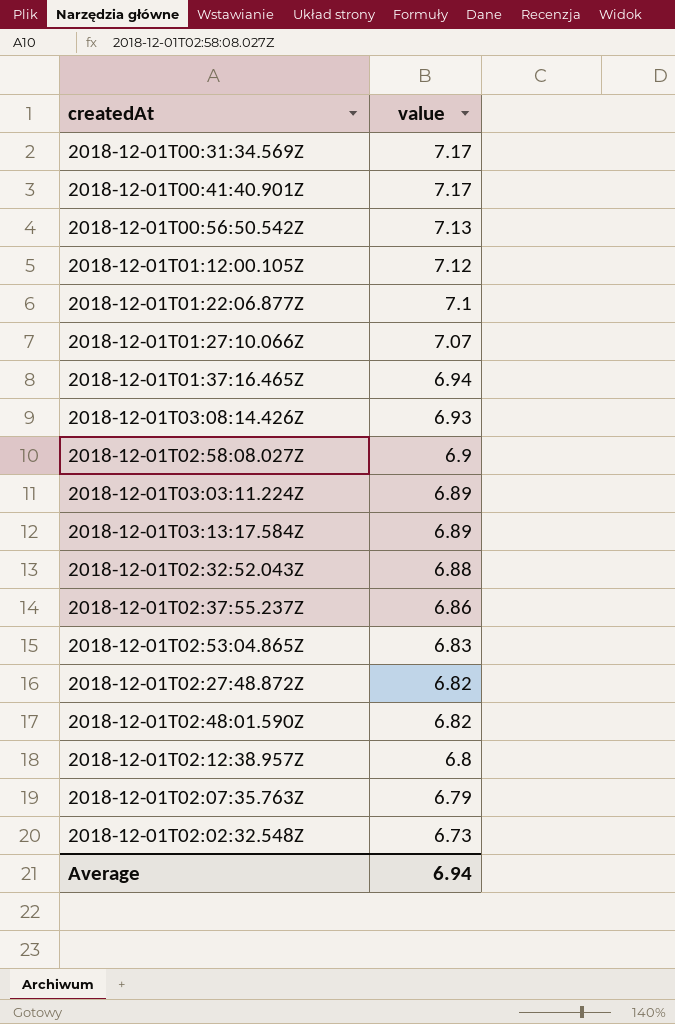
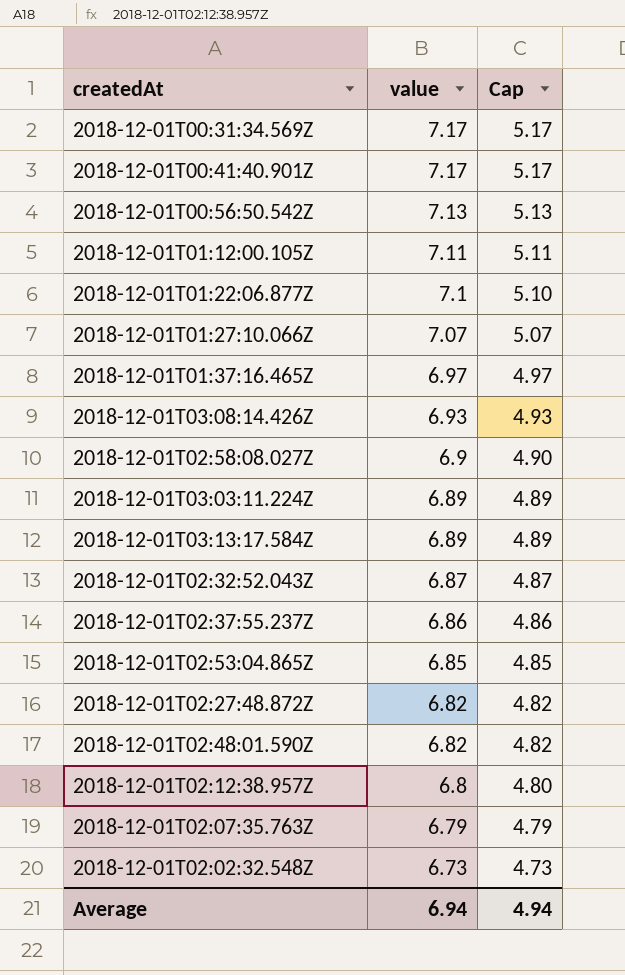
column Cap | formula: none -> [value] - 2
2018-12-01T01:12:00.105Z | value: 7.12 -> 7.11
2018-12-01T01:37:16.465Z | value: 6.94 -> 6.97
2018-12-01T02:32:52.043Z | value: 6.88 -> 6.87
2018-12-01T02:53:04.865Z | value: 6.83 -> 6.85

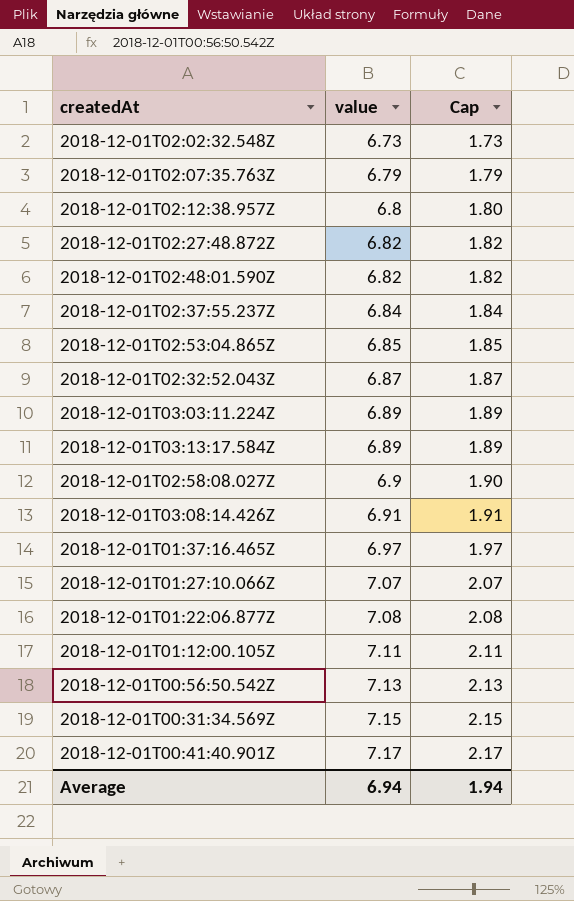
row order: value descending -> value ascending
column Cap | formula: [value] - 2 -> [value] - 5
2018-12-01T02:37:55.237Z | value: 6.86 -> 6.84
2018-12-01T03:08:14.426Z | value: 6.93 -> 6.91
2018-12-01T01:22:06.877Z | value: 7.1 -> 7.08
2018-12-01T00:31:34.569Z | value: 7.17 -> 7.15
Average | Cap: 4.94 -> 1.94

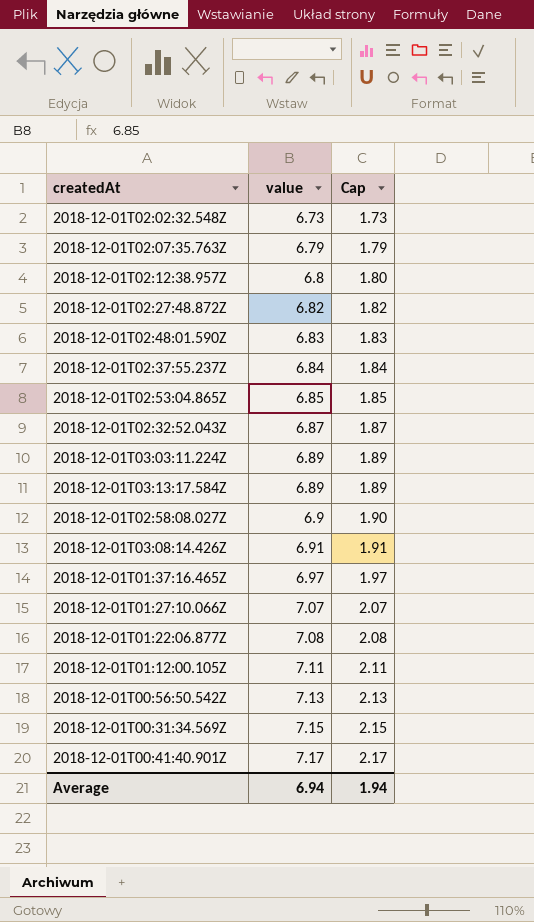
2018-12-01T02:48:01.590Z | value: 6.82 -> 6.83
2018-12-01T02:48:01.590Z | Cap: 1.82 -> 1.83

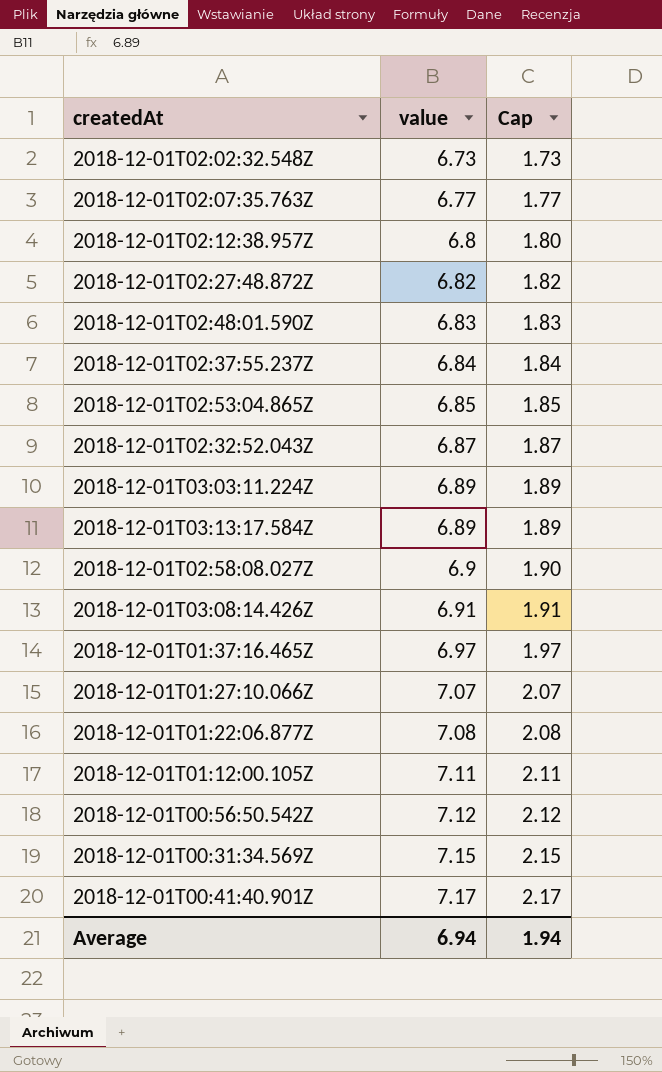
2018-12-01T02:07:35.763Z | value: 6.79 -> 6.77
2018-12-01T02:07:35.763Z | Cap: 1.79 -> 1.77
2018-12-01T00:56:50.542Z | value: 7.13 -> 7.12
2018-12-01T00:56:50.542Z | Cap: 2.13 -> 2.12

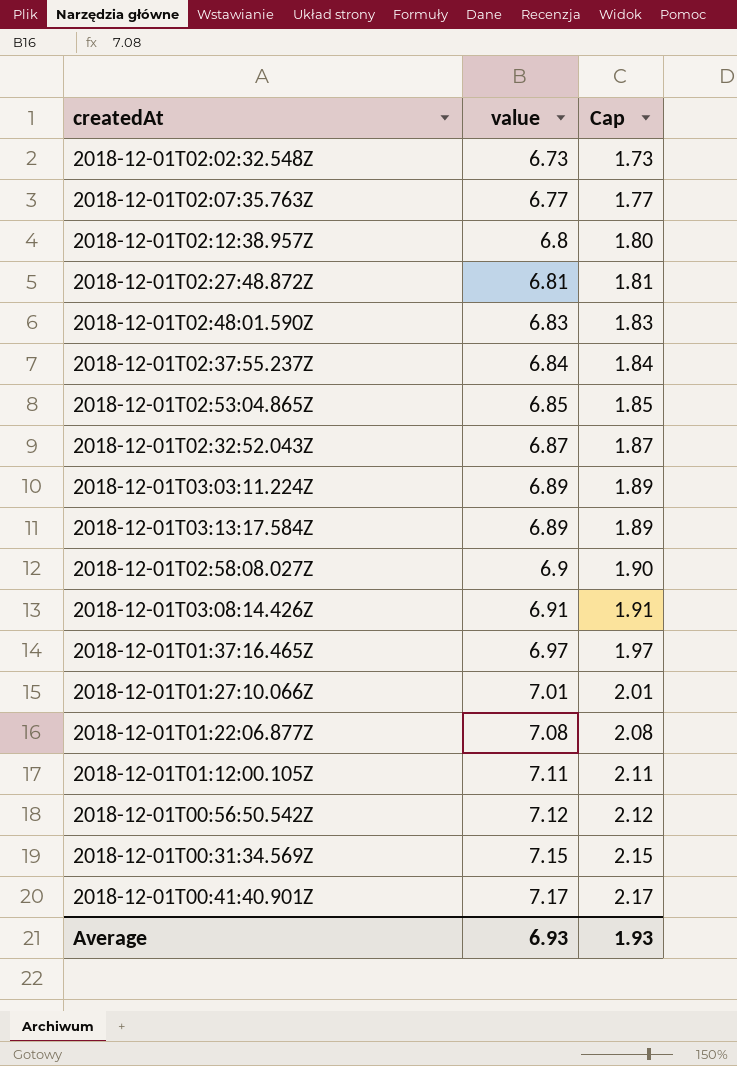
2018-12-01T02:27:48.872Z | value: 6.82 -> 6.81
2018-12-01T02:27:48.872Z | Cap: 1.82 -> 1.81
2018-12-01T01:27:10.066Z | value: 7.07 -> 7.01
2018-12-01T01:27:10.066Z | Cap: 2.07 -> 2.01
Average | value: 6.94 -> 6.93
Average | Cap: 1.94 -> 1.93

